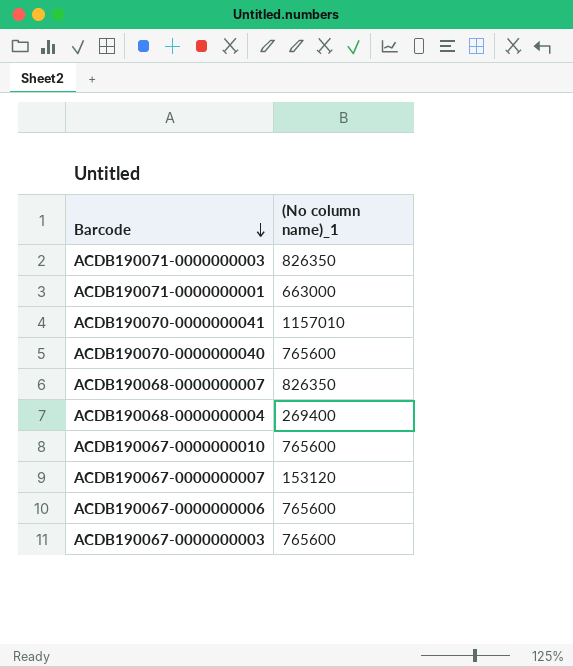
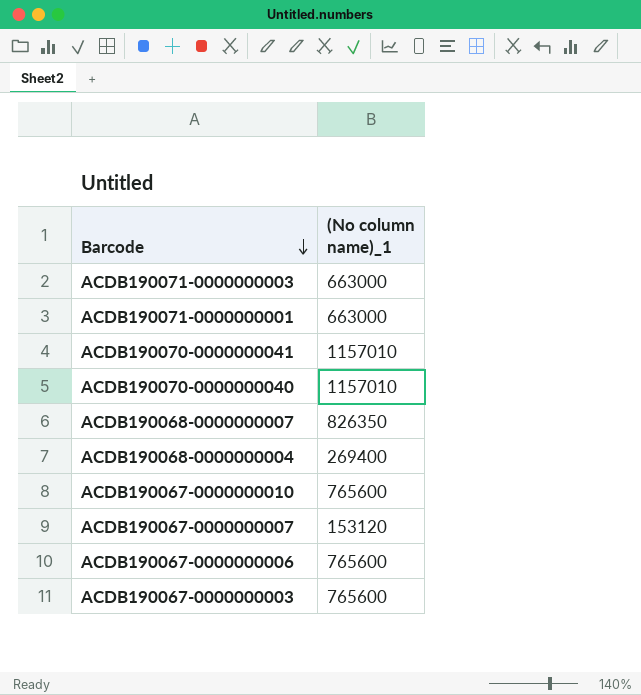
ACDB190071-0000000003 | (No column name)_1: 826350 -> 663000
ACDB190070-0000000040 | (No column name)_1: 765600 -> 1157010

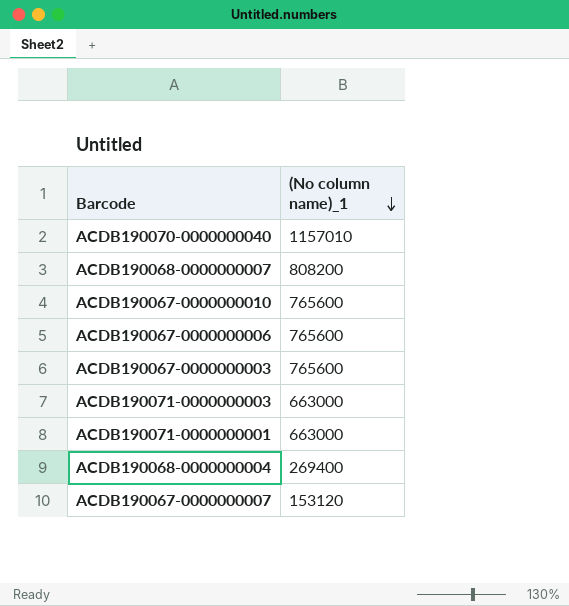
row order: Barcode descending -> (No column name)_1 descending
row ACDB190070-0000000041: 1157010 -> none
ACDB190068-0000000007 | (No column name)_1: 826350 -> 808200

